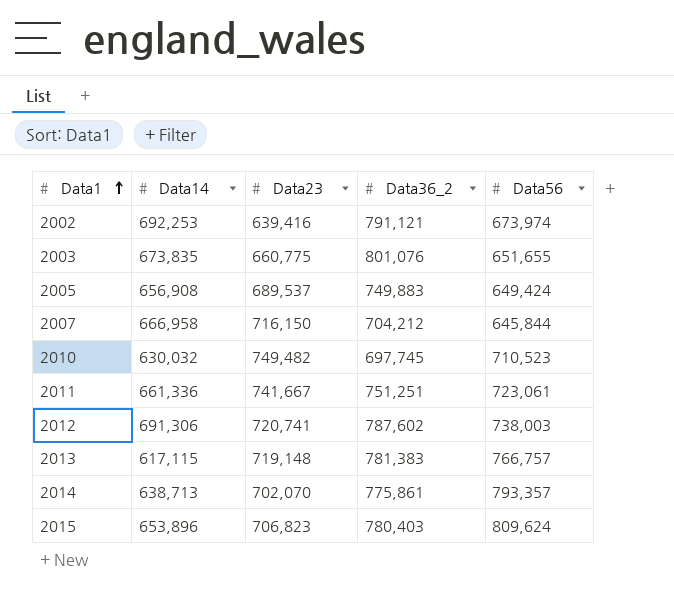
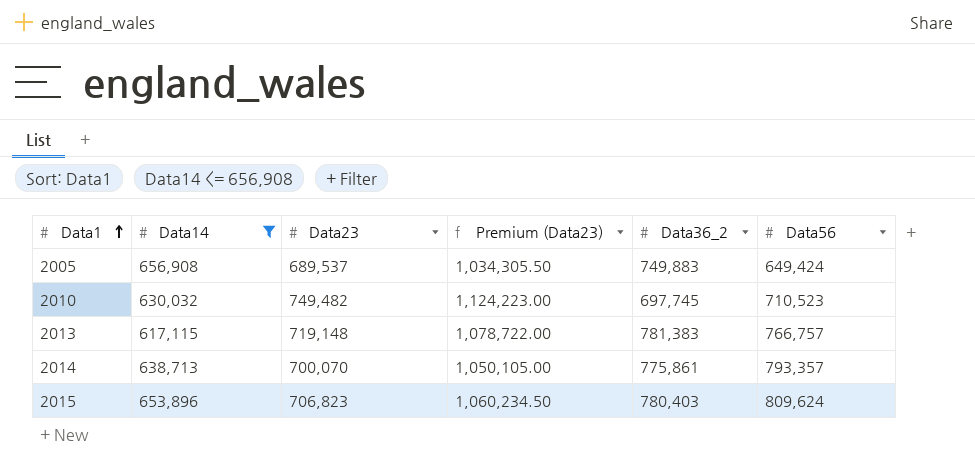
filter: none -> Data14 <= 656,908
column Premium (Data23) | formula: none -> [Data23] * 1.5
2014 | Data23: 702,070 -> 700,070

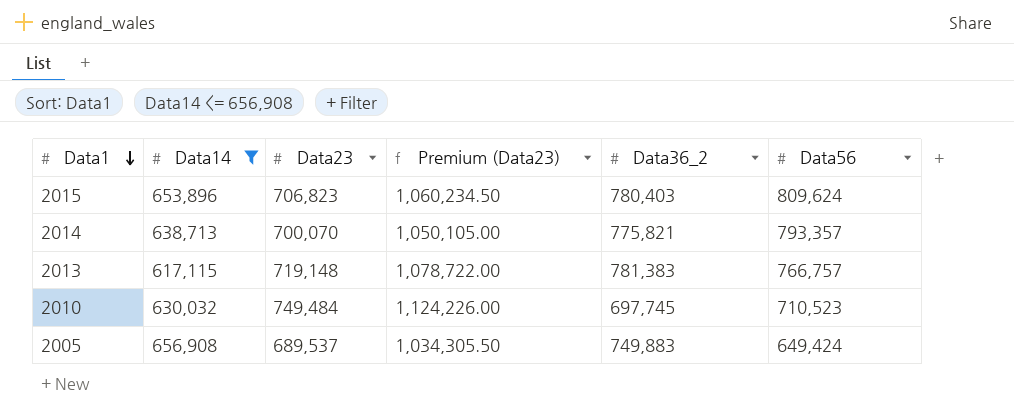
row order: Data1 ascending -> Data1 descending
2014 | Data36_2: 775,861 -> 775,821
2010 | Data23: 749,482 -> 749,484
2010 | Premium (Data23): 1,124,223.00 -> 1,124,226.00

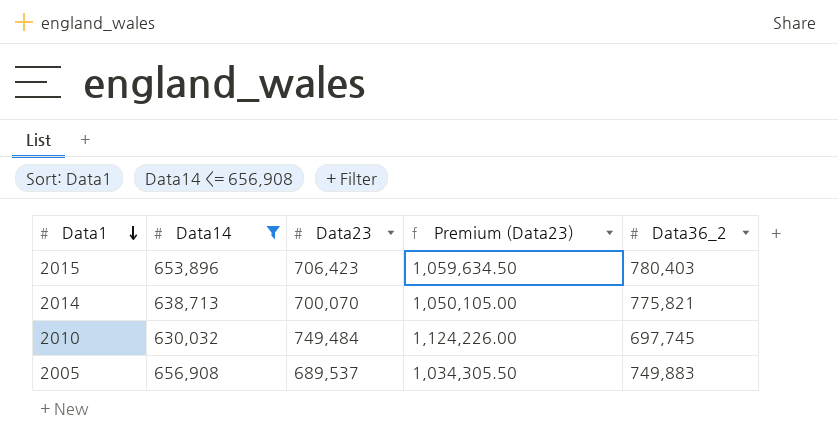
column Data56 | position: 6 -> none
row 2013: 617,115 | 719,148 | 1,078,722.00 | 781,383 | 766,757 -> none
2015 | Data23: 706,823 -> 706,423
2015 | Premium (Data23): 1,060,234.50 -> 1,059,634.50

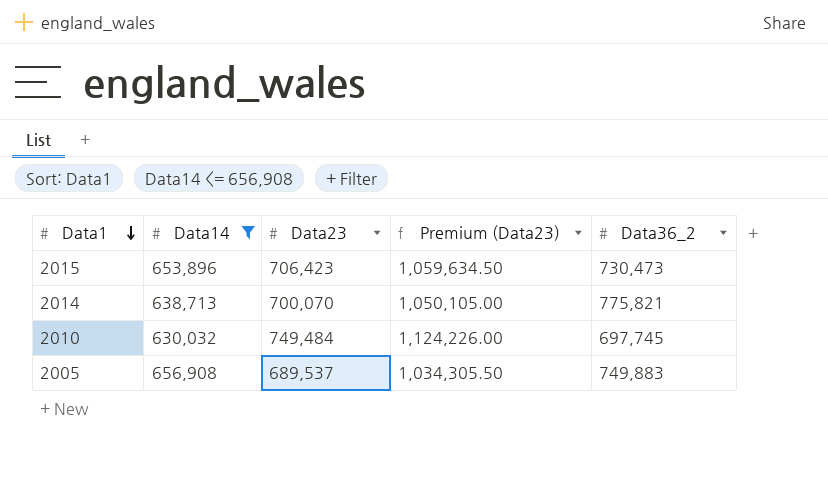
2015 | Data36_2: 780,403 -> 730,473

